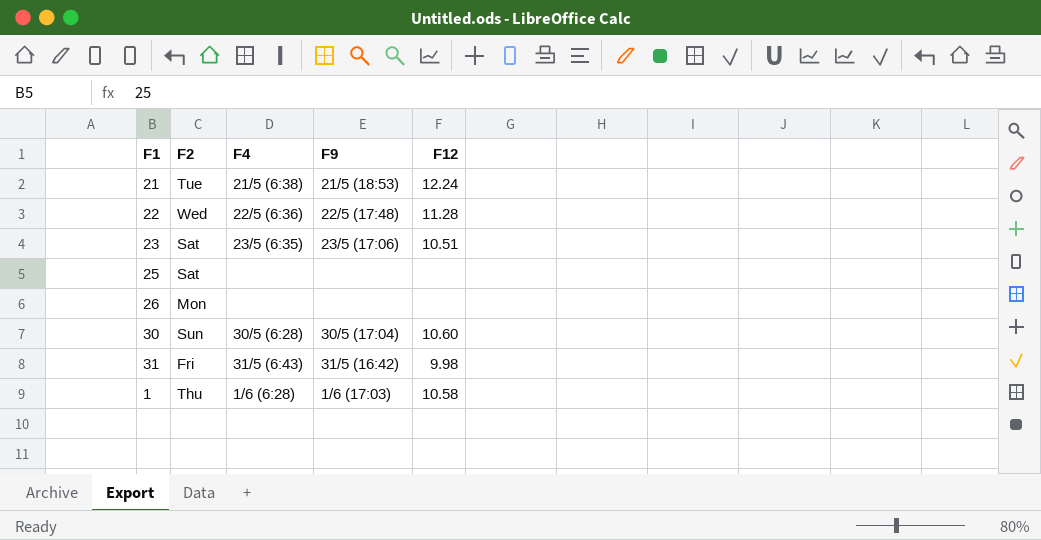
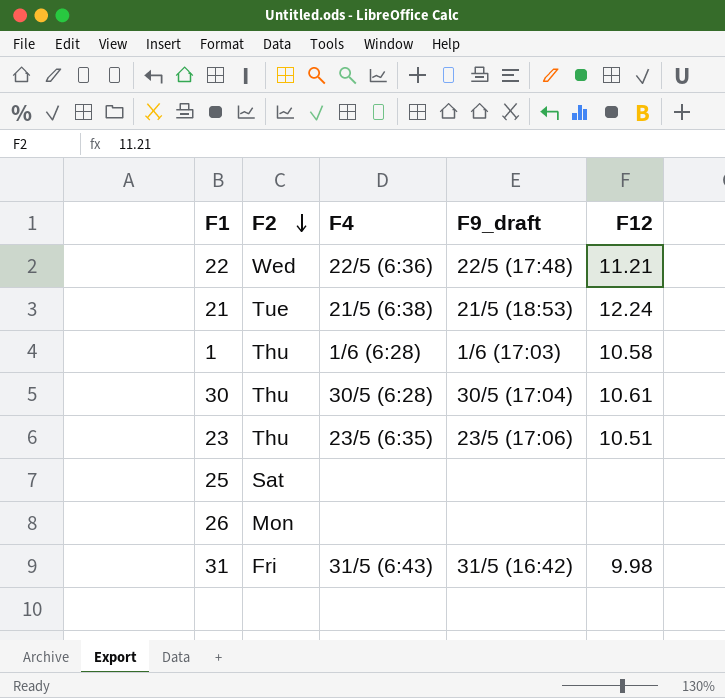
row order: none -> F2 descending
column name: F9 -> F9_draft
22 | F12: 11.28 -> 11.21
30 | F2: Sun -> Thu
30 | F12: 10.60 -> 10.61
23 | F2: Sat -> Thu

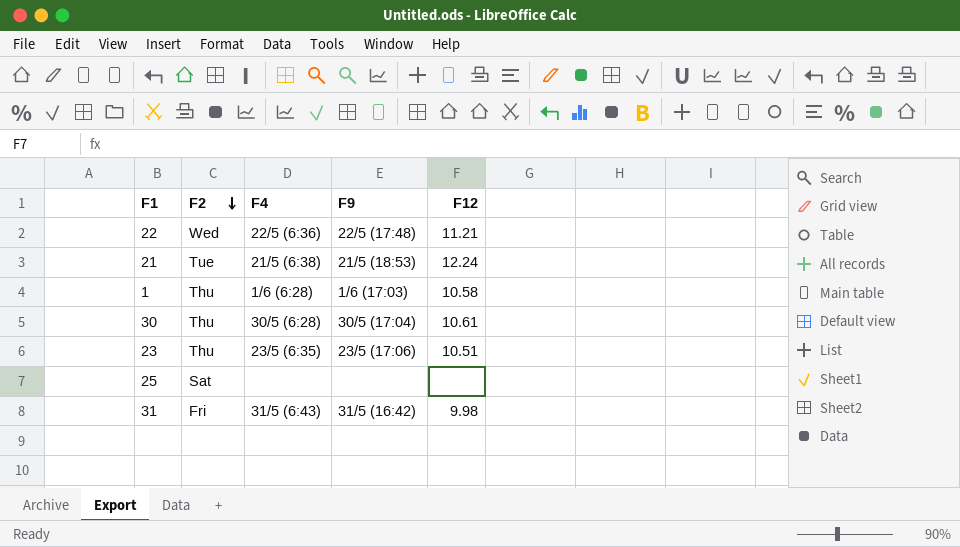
column name: F9_draft -> F9
row 26: Mon | none | none | none -> none

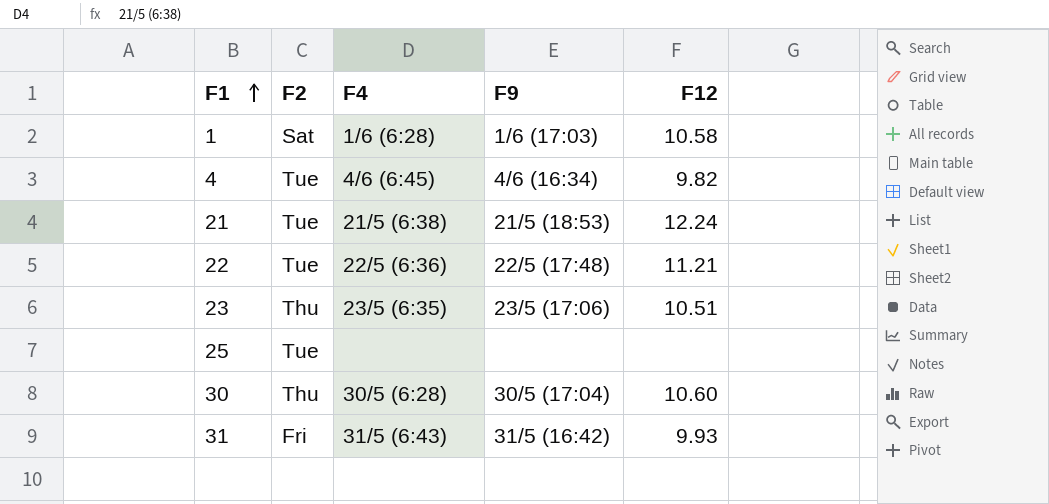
row order: F2 descending -> F1 ascending
1 | F2: Thu -> Sat
row 4: none -> Tue | 4/6 (6:45) | 4/6 (16:34) | 9.82
22 | F2: Wed -> Tue
25 | F2: Sat -> Tue
30 | F12: 10.61 -> 10.60
31 | F12: 9.98 -> 9.93

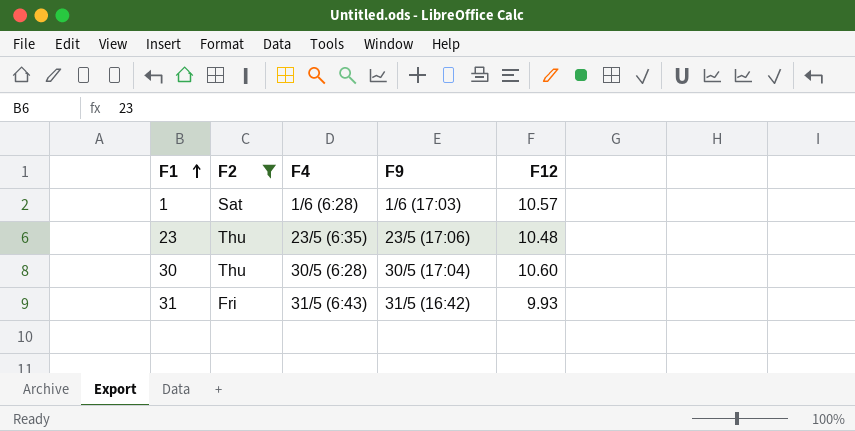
filter: none -> F2 != Tue
1 | F12: 10.58 -> 10.57
23 | F12: 10.51 -> 10.48

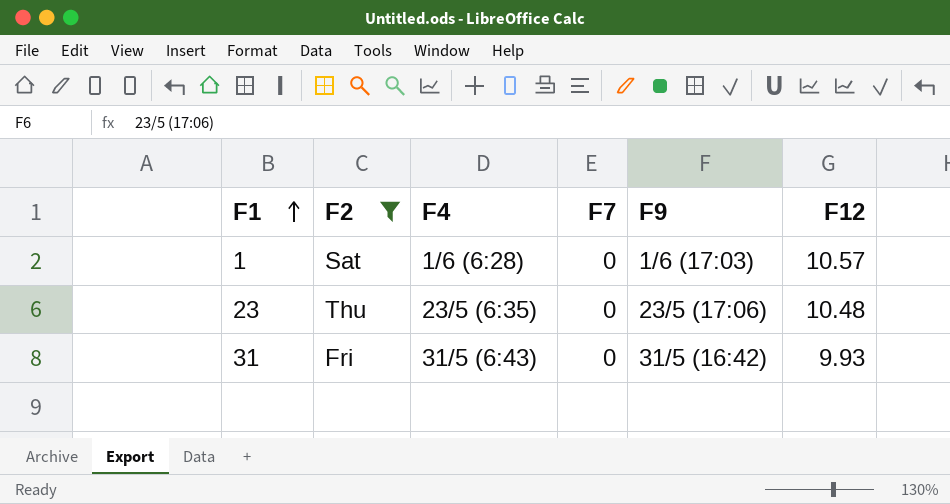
column F7 | position: none -> 4
row 30: Thu | 30/5 (6:28) | 30/5 (17:04) | 10.60 -> none

